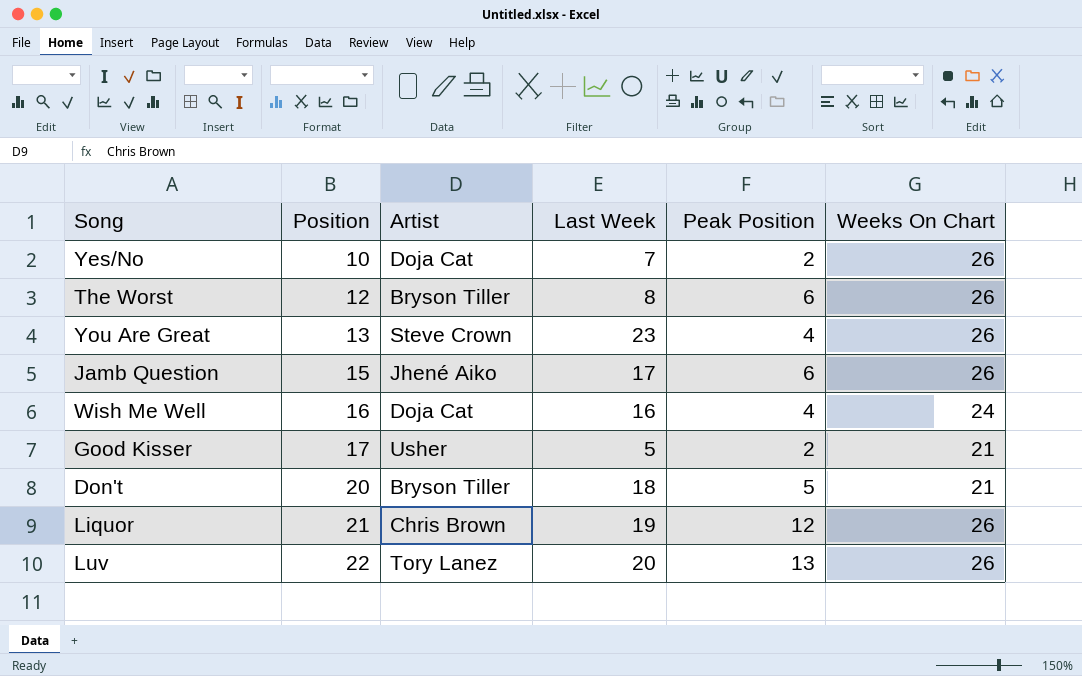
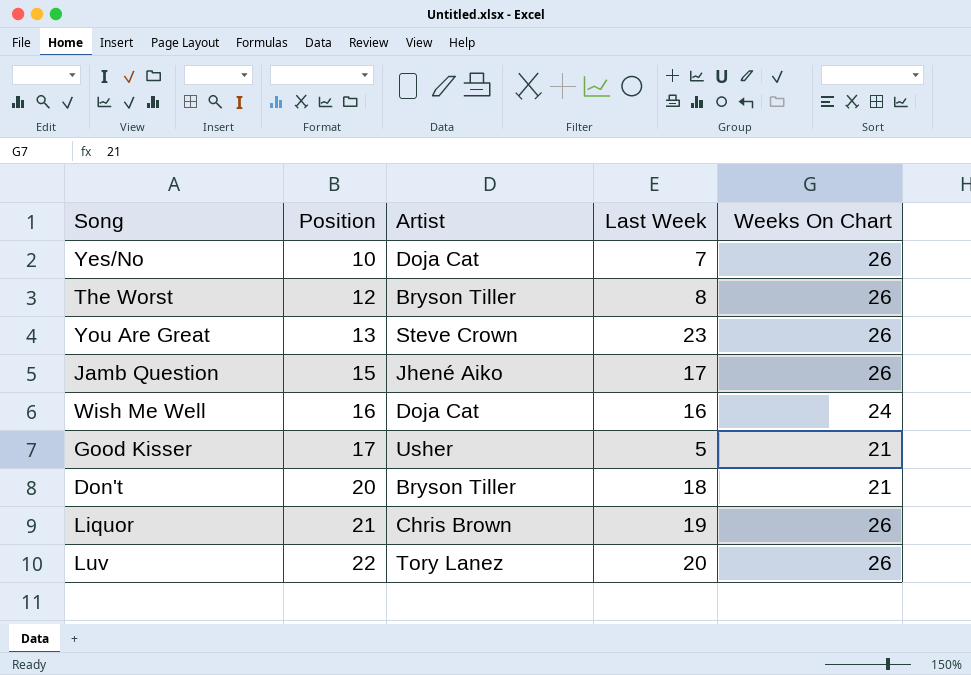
column Peak Position | position: 5 -> none

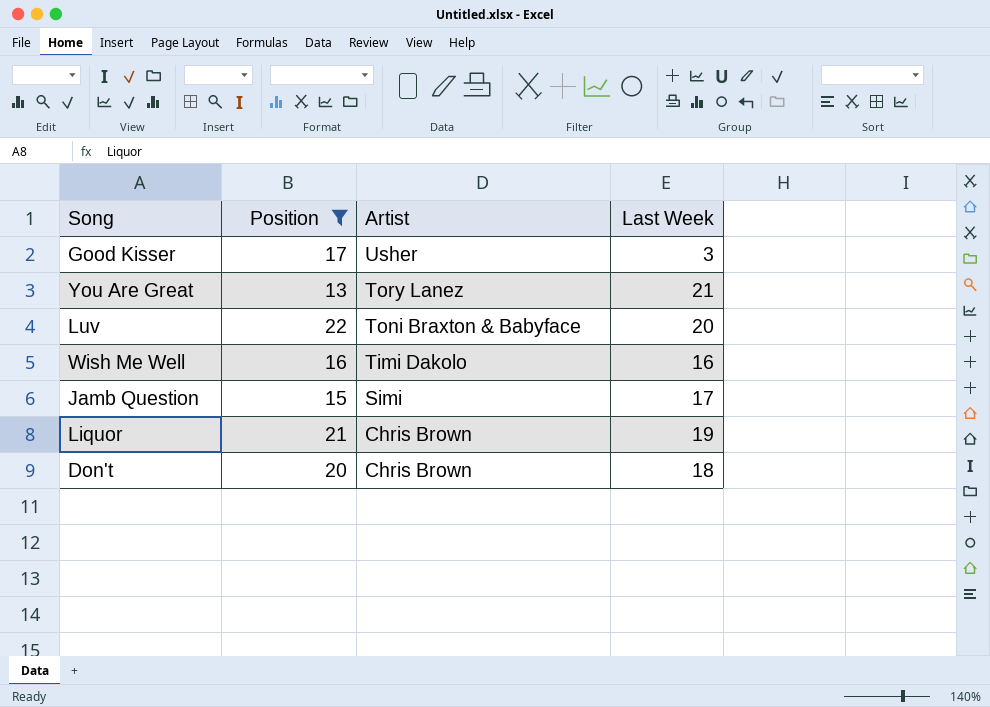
filter: none -> Position >= 13
row order: Position ascending -> Artist descending
column Weeks On Chart | position: 5 -> none
Good Kisser | Last Week: 5 -> 3
You Are Great | Artist: Steve Crown -> Tory Lanez
You Are Great | Last Week: 23 -> 21
Luv | Artist: Tory Lanez -> Toni Braxton & Babyface
Wish Me Well | Artist: Doja Cat -> Timi Dakolo
Jamb Question | Artist: Jhené Aiko -> Simi
Don't | Artist: Bryson Tiller -> Chris Brown

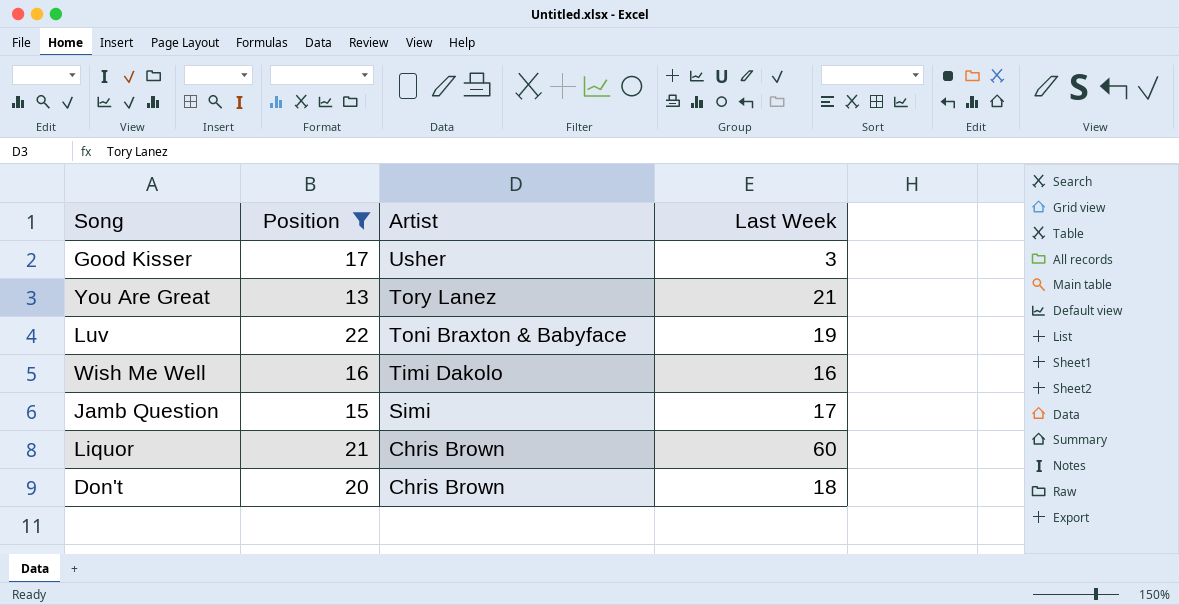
Luv | Last Week: 20 -> 19
Liquor | Last Week: 19 -> 60

